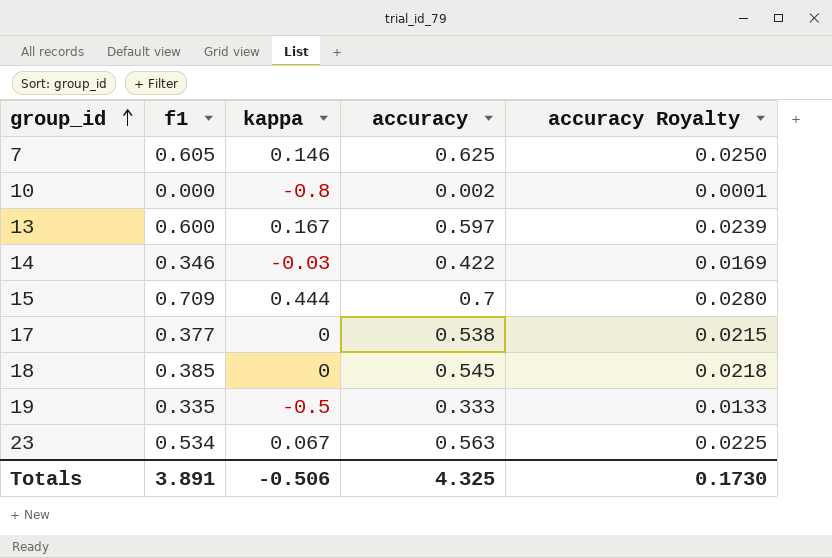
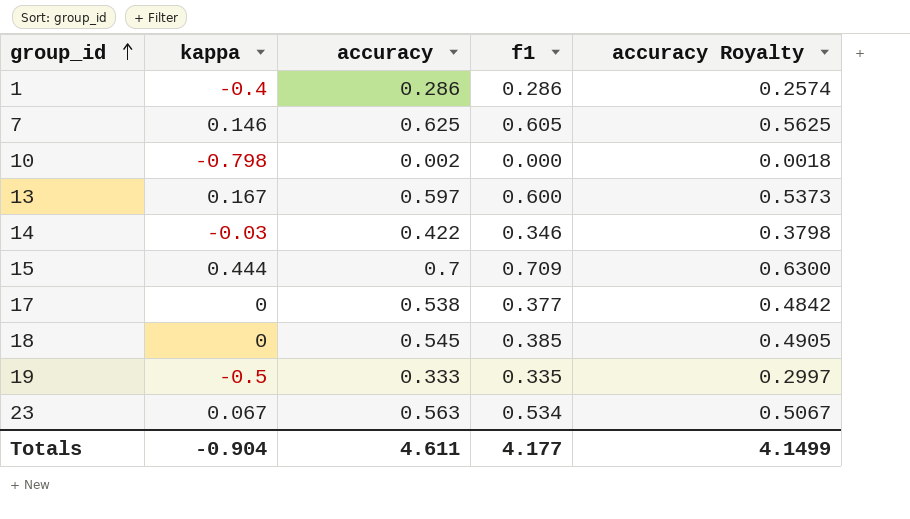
column f1 | position: 2 -> 4
column accuracy Royalty | formula: [accuracy] * 0.04 -> [accuracy] * 0.9
row 1: none -> -0.4 | 0.286 | 0.286 | 0.2574
10 | kappa: -0.8 -> -0.798
Totals | kappa: -0.506 -> -0.904
Totals | accuracy: 4.325 -> 4.611
Totals | f1: 3.891 -> 4.177
Totals | accuracy Royalty: 0.1730 -> 4.1499

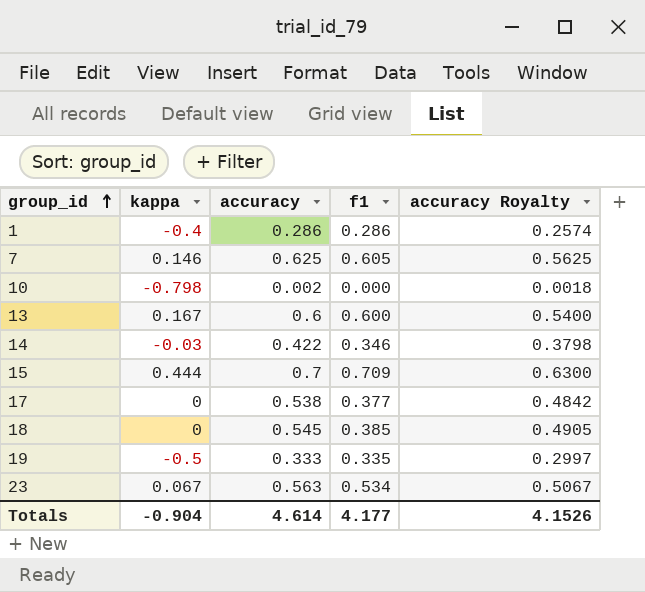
13 | accuracy: 0.597 -> 0.6
13 | accuracy Royalty: 0.5373 -> 0.5400
Totals | accuracy: 4.611 -> 4.614
Totals | accuracy Royalty: 4.1499 -> 4.1526

